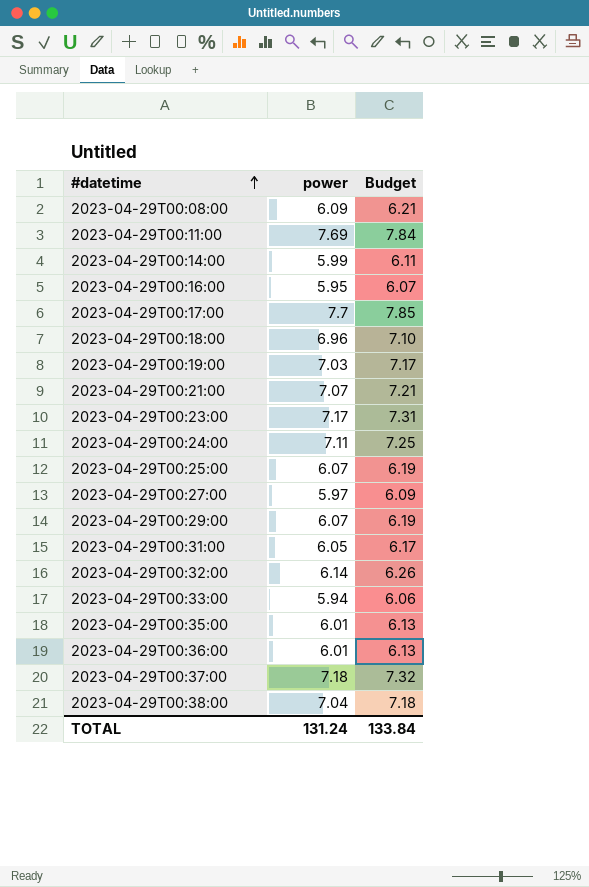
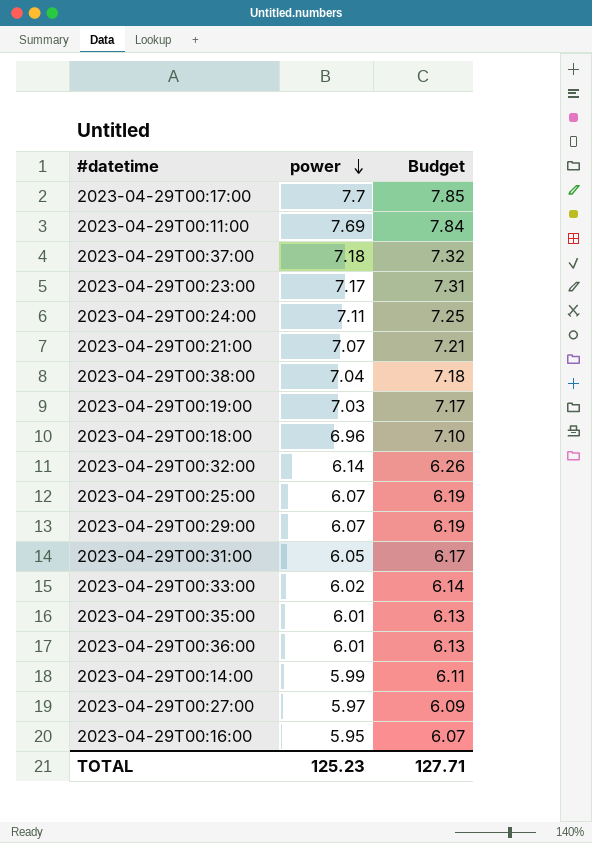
row order: #datetime ascending -> power descending
row 2023-04-29T00:08:00: 6.09 | 6.21 -> none
2023-04-29T00:33:00 | power: 5.94 -> 6.02
2023-04-29T00:33:00 | Budget: 6.06 -> 6.14
TOTAL | power: 131.24 -> 125.23
TOTAL | Budget: 133.84 -> 127.71

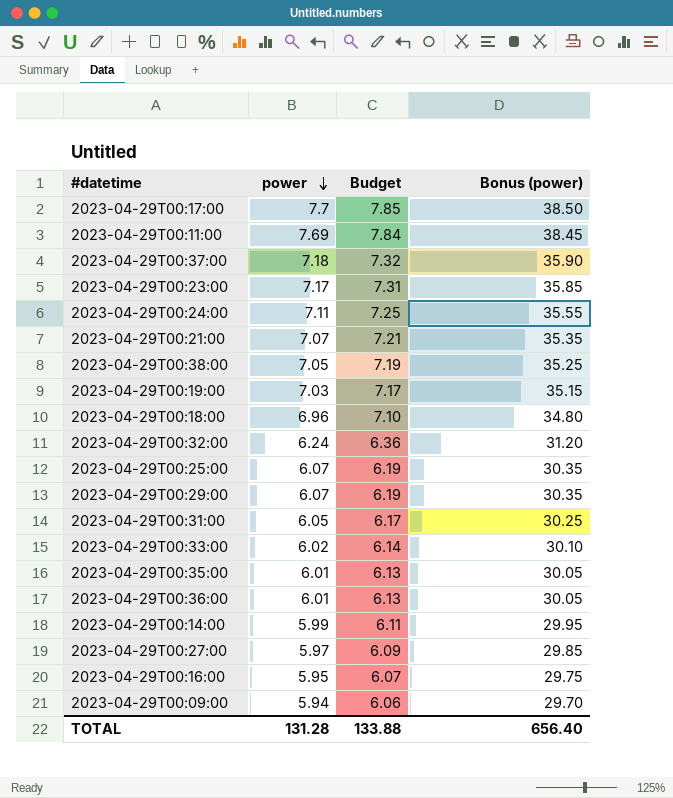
column Bonus (power) | formula: none -> [power] * 5
2023-04-29T00:38:00 | power: 7.04 -> 7.05
2023-04-29T00:38:00 | Budget: 7.18 -> 7.19
2023-04-29T00:32:00 | power: 6.14 -> 6.24
2023-04-29T00:32:00 | Budget: 6.26 -> 6.36
row 2023-04-29T00:09:00: none -> 5.94 | 6.06 | 29.70
TOTAL | power: 125.23 -> 131.28
TOTAL | Budget: 127.71 -> 133.88

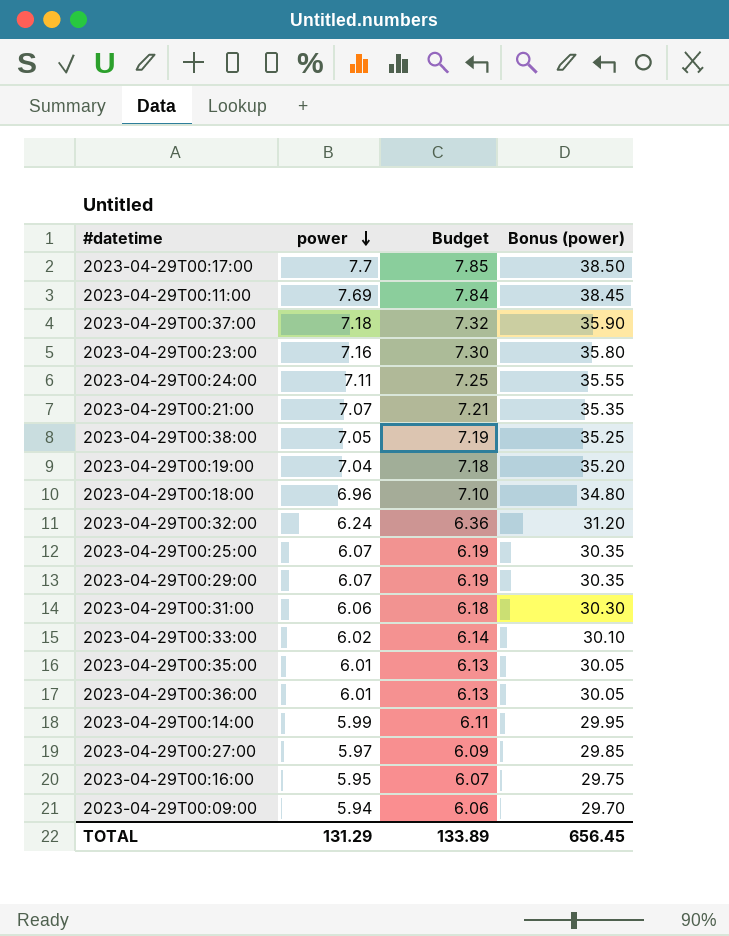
2023-04-29T00:23:00 | power: 7.17 -> 7.16
2023-04-29T00:23:00 | Budget: 7.31 -> 7.30
2023-04-29T00:23:00 | Bonus (power): 35.85 -> 35.80
2023-04-29T00:19:00 | power: 7.03 -> 7.04
2023-04-29T00:19:00 | Budget: 7.17 -> 7.18
2023-04-29T00:19:00 | Bonus (power): 35.15 -> 35.20
2023-04-29T00:31:00 | power: 6.05 -> 6.06
2023-04-29T00:31:00 | Budget: 6.17 -> 6.18
2023-04-29T00:31:00 | Bonus (power): 30.25 -> 30.30
TOTAL | power: 131.28 -> 131.29
TOTAL | Budget: 133.88 -> 133.89
TOTAL | Bonus (power): 656.40 -> 656.45

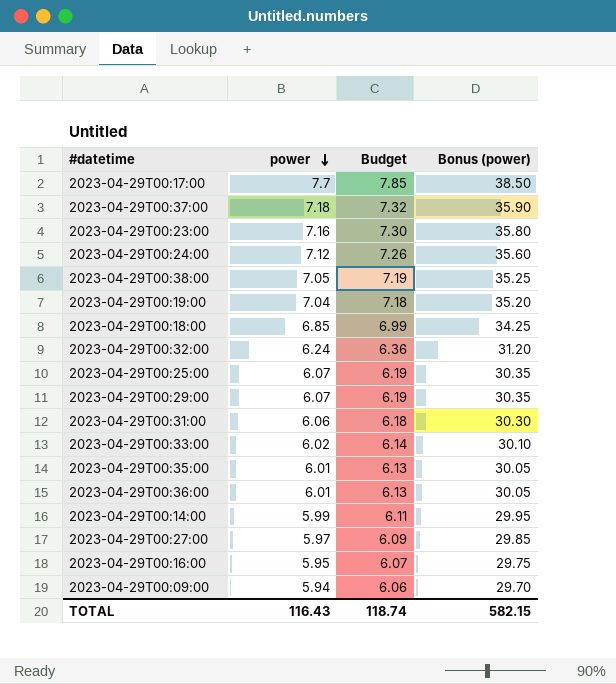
row 2023-04-29T00:11:00: 7.69 | 7.84 | 38.45 -> none
row 2023-04-29T00:21:00: 7.07 | 7.21 | 35.35 -> none
2023-04-29T00:24:00 | power: 7.11 -> 7.12
2023-04-29T00:24:00 | Budget: 7.25 -> 7.26
2023-04-29T00:24:00 | Bonus (power): 35.55 -> 35.60
2023-04-29T00:18:00 | power: 6.96 -> 6.85
2023-04-29T00:18:00 | Budget: 7.10 -> 6.99
2023-04-29T00:18:00 | Bonus (power): 34.80 -> 34.25
TOTAL | power: 131.29 -> 116.43
TOTAL | Budget: 133.89 -> 118.74
TOTAL | Bonus (power): 656.45 -> 582.15

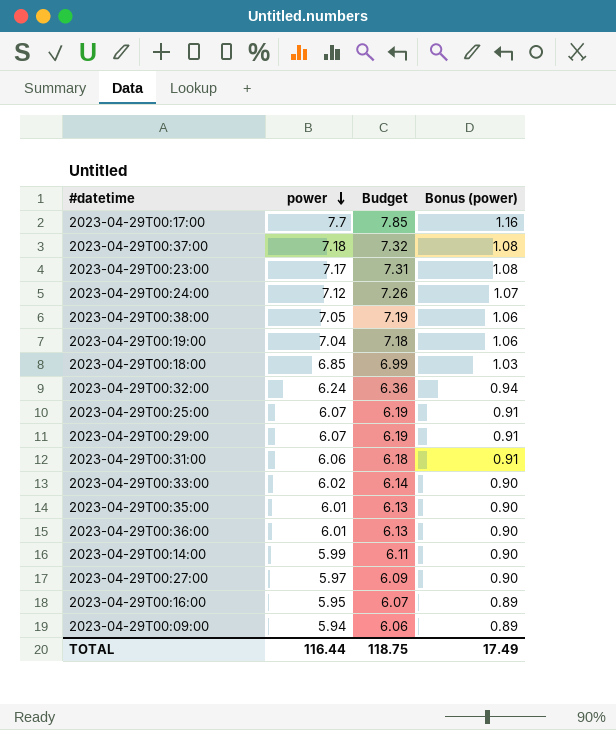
column Bonus (power) | formula: [power] * 5 -> [power] * 0.15
2023-04-29T00:23:00 | power: 7.16 -> 7.17
2023-04-29T00:23:00 | Budget: 7.30 -> 7.31
TOTAL | power: 116.43 -> 116.44
TOTAL | Budget: 118.74 -> 118.75
TOTAL | Bonus (power): 582.15 -> 17.49

